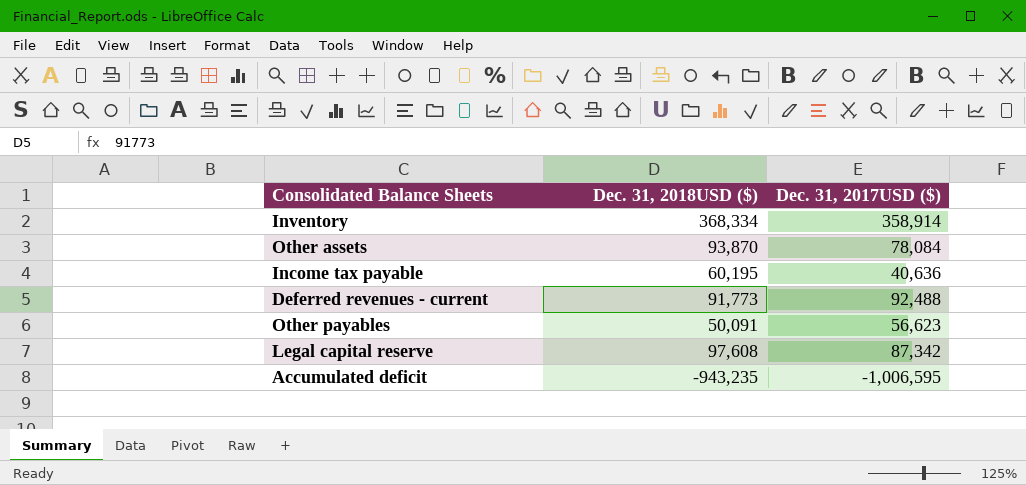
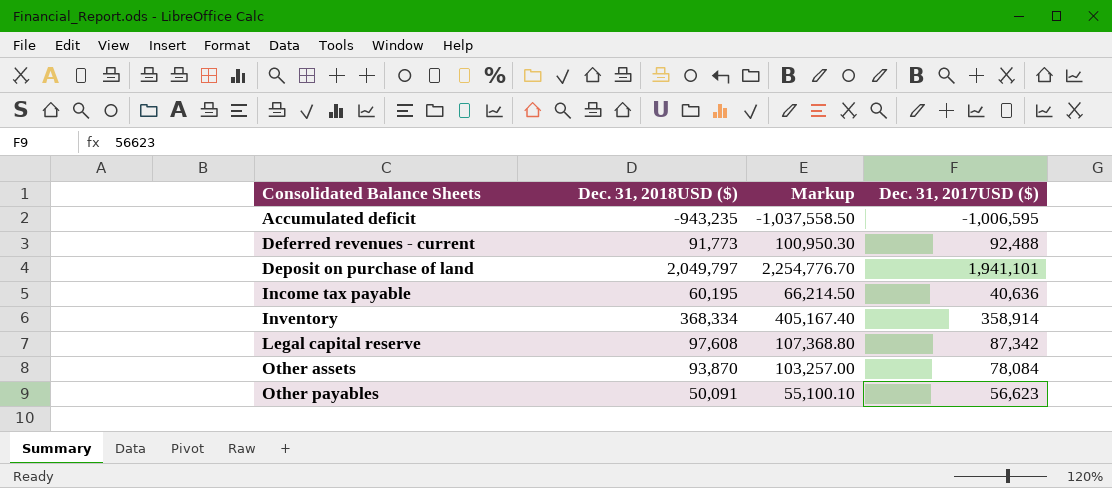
row order: none -> Consolidated Balance Sheets ascending
column Markup | formula: none -> [Dec. 31, 2018USD ($)] * 1.1
row Deposit on purchase of land: none -> 2,049,797 | 2,254,776.70 | 1,941,101

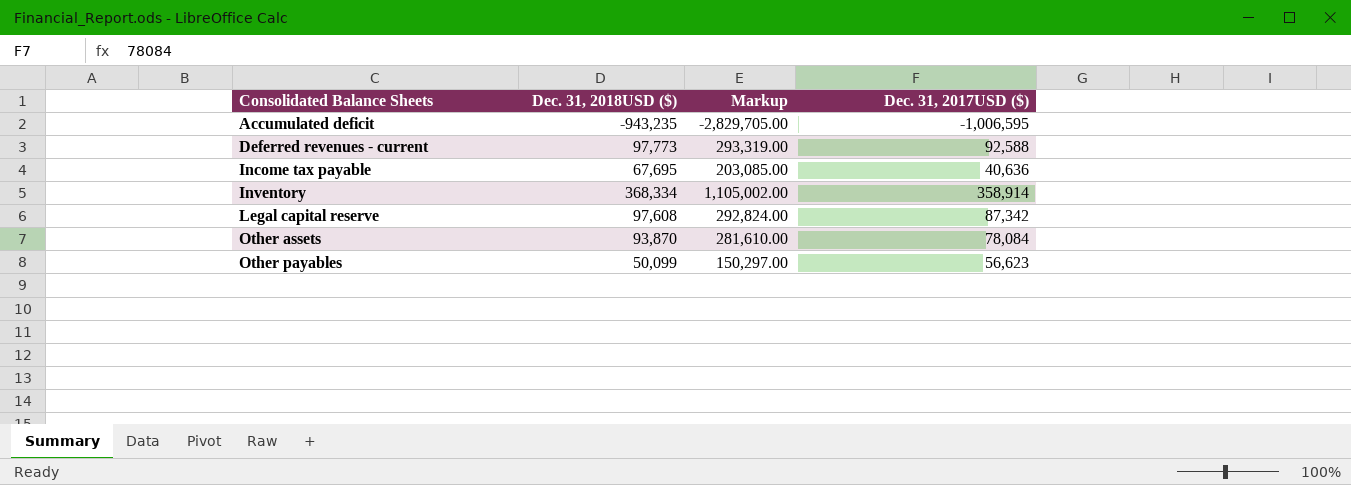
column Markup | formula: [Dec. 31, 2018USD ($)] * 1.1 -> [Dec. 31, 2018USD ($)] * 3
row Deposit on purchase of land: 2,049,797 | 2,254,776.70 | 1,941,101 -> none
Deferred revenues - current | Dec. 31, 2018USD ($): 91,773 -> 97,773
Deferred revenues - current | Dec. 31, 2017USD ($): 92,488 -> 92,588
Income tax payable | Dec. 31, 2018USD ($): 60,195 -> 67,695
Other payables | Dec. 31, 2018USD ($): 50,091 -> 50,099

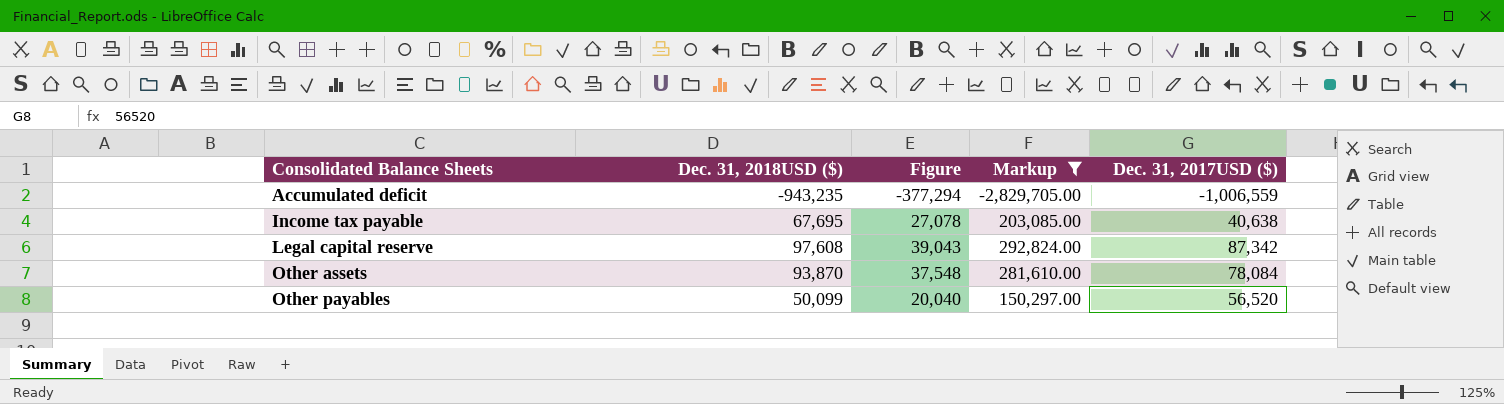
filter: none -> Markup <= 292,824.00
column Figure | formula: none -> [Dec. 31, 2018USD ($)] * 0.4
Accumulated deficit | Dec. 31, 2017USD ($): -1,006,595 -> -1,006,559
Income tax payable | Dec. 31, 2017USD ($): 40,636 -> 40,638
Other payables | Dec. 31, 2017USD ($): 56,623 -> 56,520

